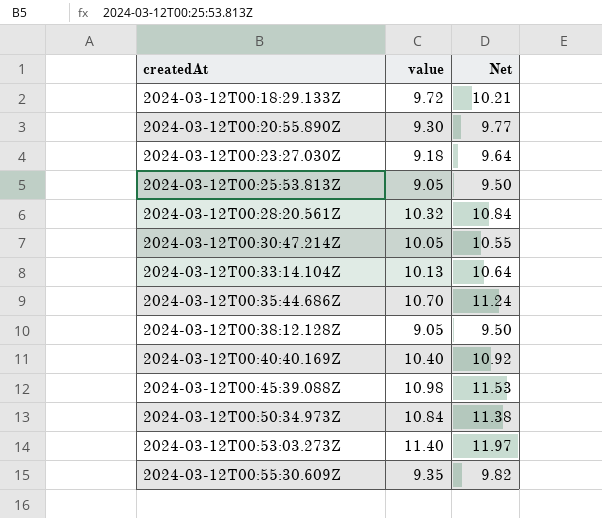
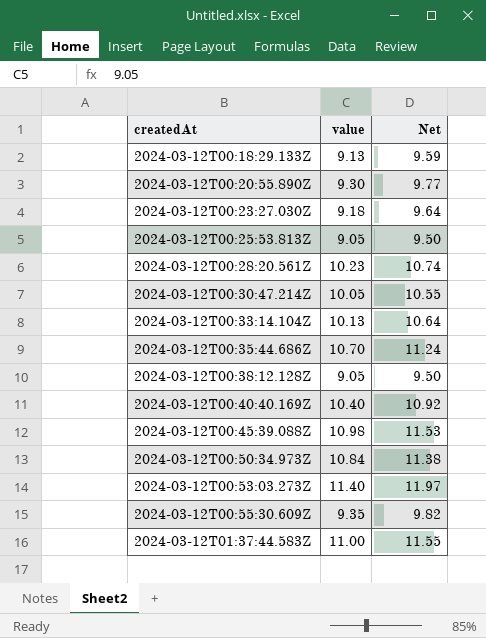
2024-03-12T00:18:29.133Z | value: 9.72 -> 9.13
2024-03-12T00:18:29.133Z | Net: 10.21 -> 9.59
2024-03-12T00:28:20.561Z | value: 10.32 -> 10.23
2024-03-12T00:28:20.561Z | Net: 10.84 -> 10.74
row 2024-03-12T01:37:44.583Z: none -> 11.00 | 11.55

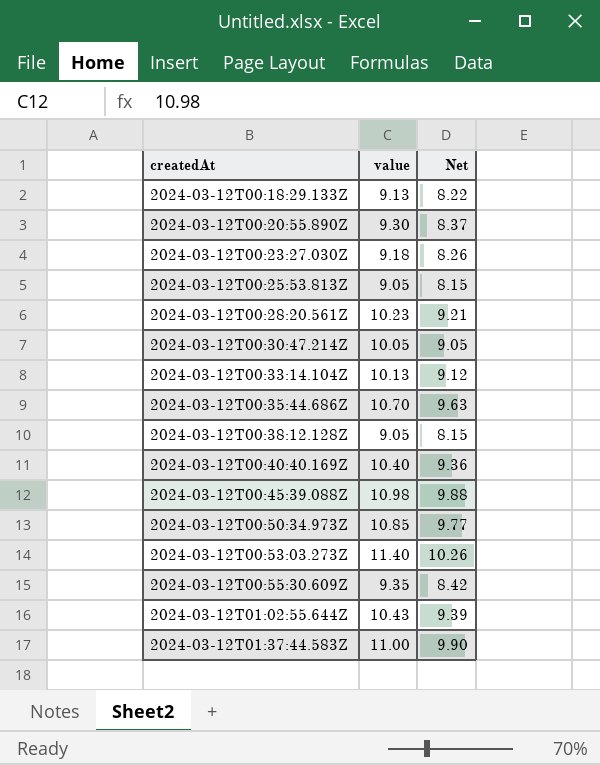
column Net | formula: [value] * 1.05 -> [value] * 0.9
2024-03-12T00:50:34.973Z | value: 10.84 -> 10.85
row 2024-03-12T01:02:55.644Z: none -> 10.43 | 9.39

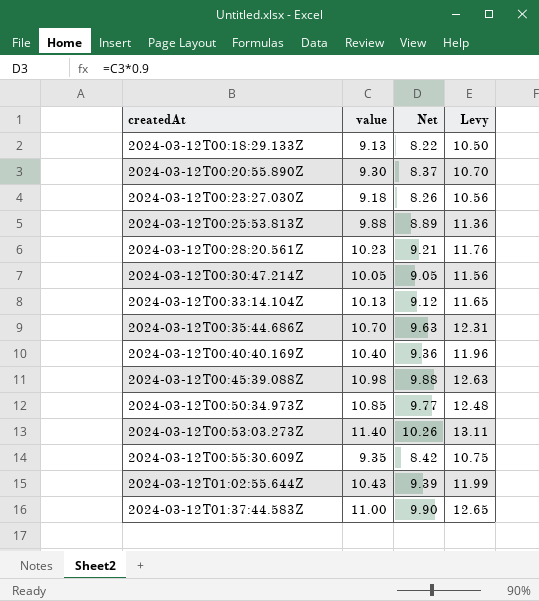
column Levy | formula: none -> [value] * 1.15
row 2024-03-12T00:38:12.128Z: 9.05 | 8.15 -> none
2024-03-12T00:25:53.813Z | value: 9.05 -> 9.88
2024-03-12T00:25:53.813Z | Net: 8.15 -> 8.89

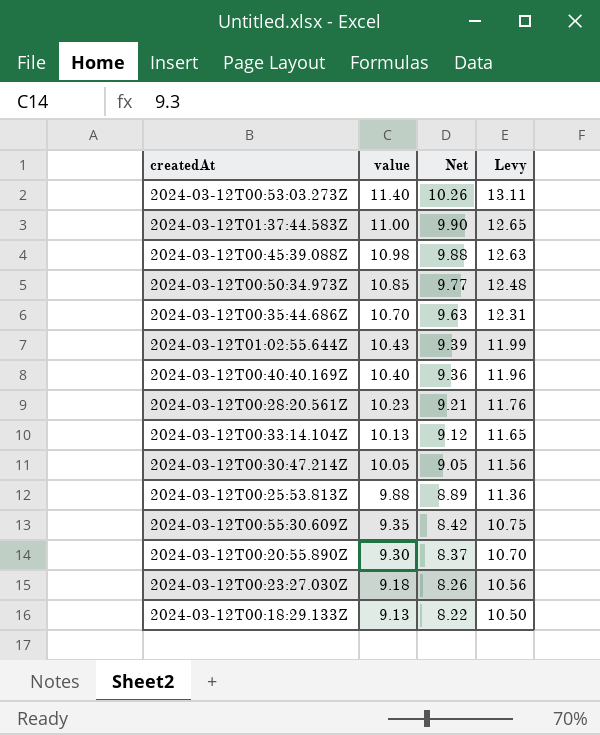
row order: createdAt ascending -> value descending

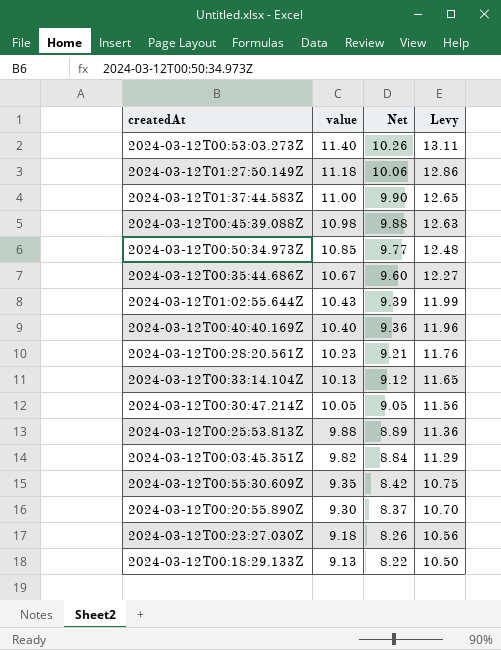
row 2024-03-12T01:27:50.149Z: none -> 11.18 | 10.06 | 12.86
2024-03-12T00:35:44.686Z | value: 10.70 -> 10.67
2024-03-12T00:35:44.686Z | Net: 9.63 -> 9.60
2024-03-12T00:35:44.686Z | Levy: 12.31 -> 12.27
row 2024-03-12T00:03:45.351Z: none -> 9.82 | 8.84 | 11.29

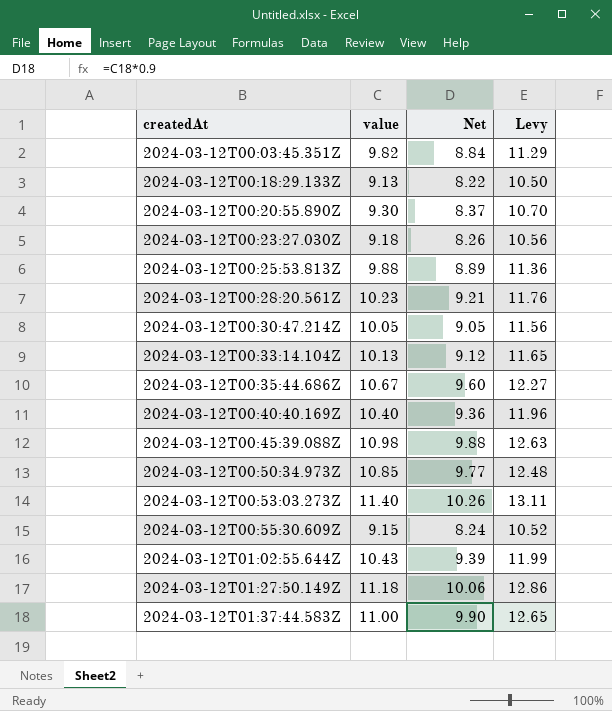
row order: value descending -> createdAt ascending
2024-03-12T00:55:30.609Z | value: 9.35 -> 9.15
2024-03-12T00:55:30.609Z | Net: 8.42 -> 8.24
2024-03-12T00:55:30.609Z | Levy: 10.75 -> 10.52

